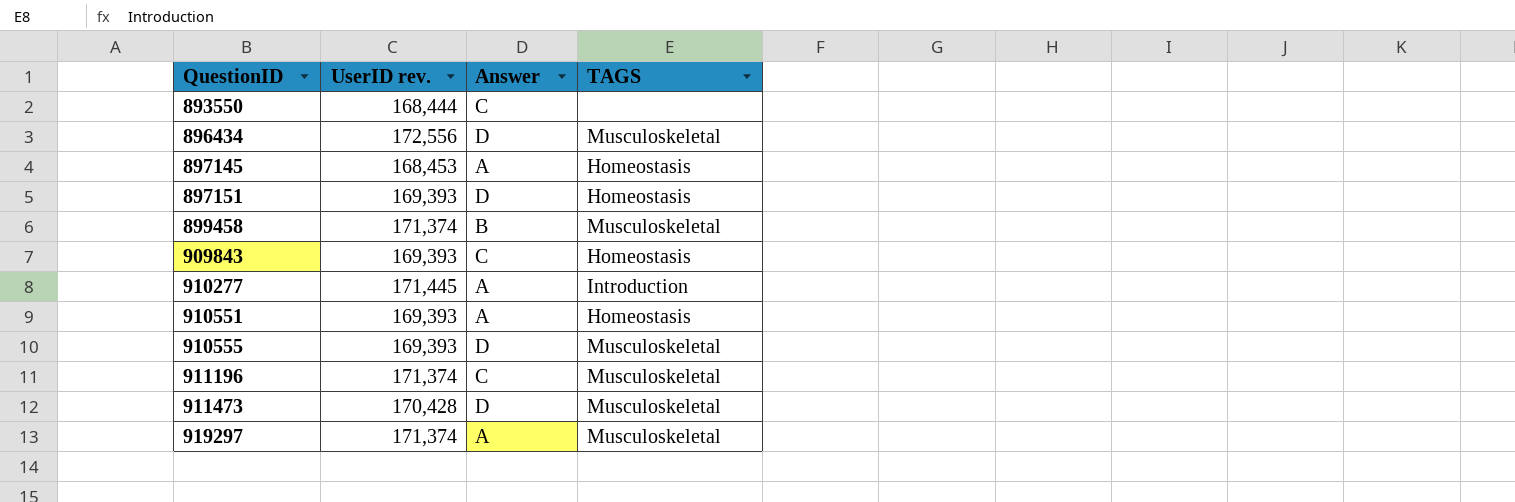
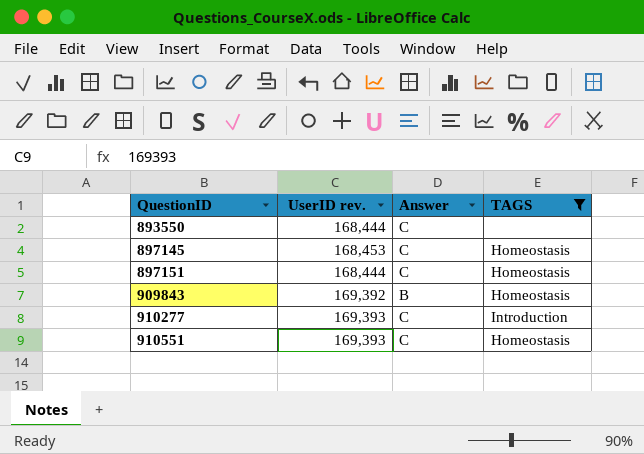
filter: none -> TAGS != Musculoskeletal
897145 | Answer: A -> C
897151 | UserID rev.: 169,393 -> 168,444
897151 | Answer: D -> C
909843 | UserID rev.: 169,393 -> 169,392
909843 | Answer: C -> B
910277 | UserID rev.: 171,445 -> 169,393
910277 | Answer: A -> C
910551 | Answer: A -> C

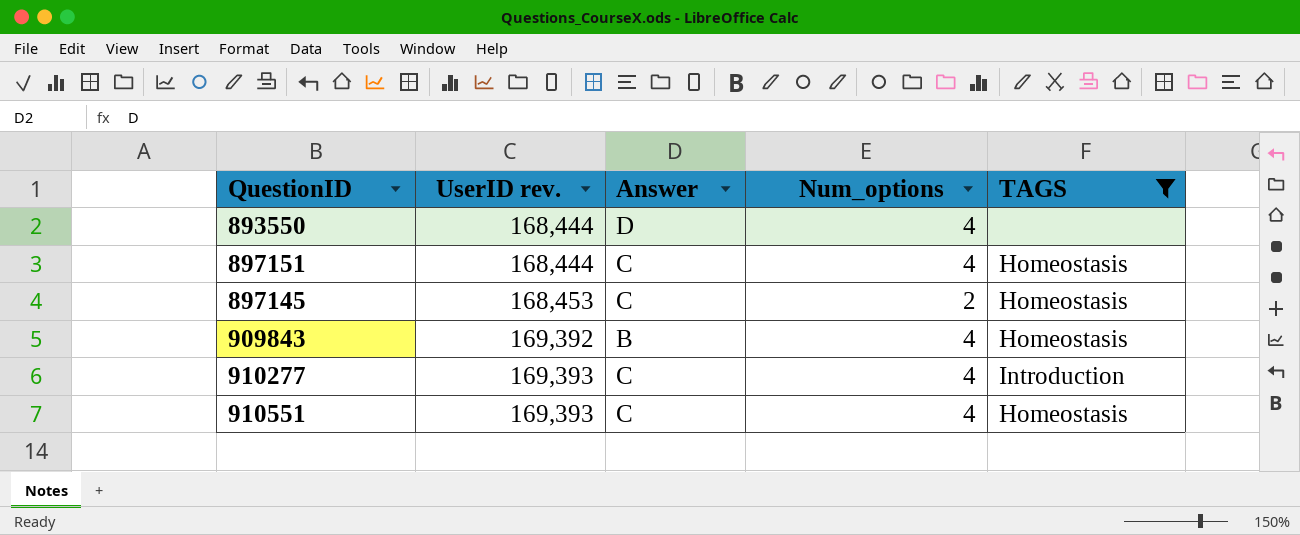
row order: QuestionID ascending -> UserID rev. ascending
column Num_options | position: none -> 4
893550 | Answer: C -> D

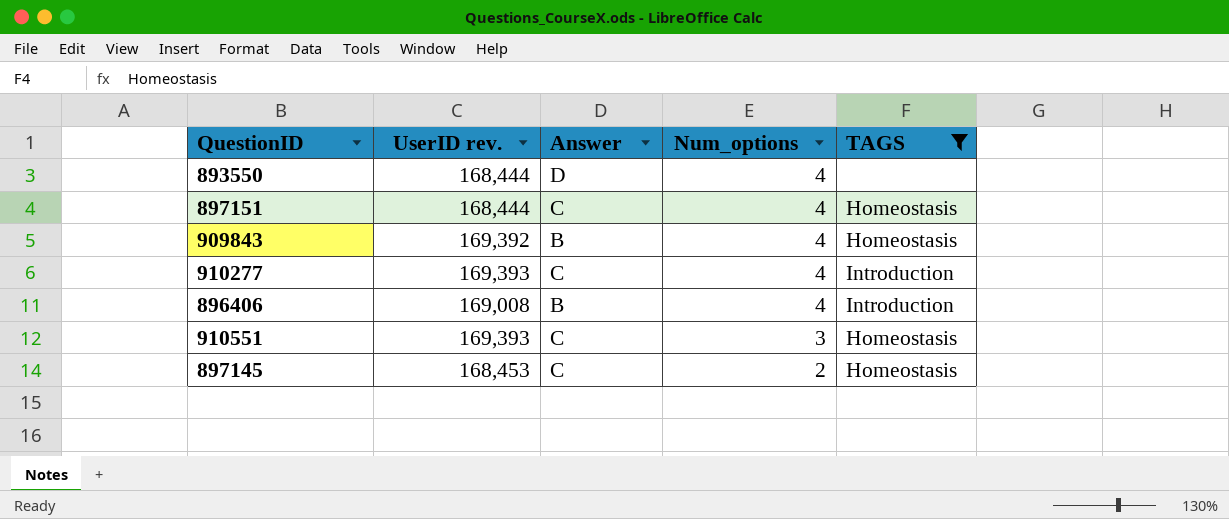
row order: UserID rev. ascending -> Num_options descending
row 896406: none -> 169,008 | B | 4 | Introduction
910551 | Num_options: 4 -> 3

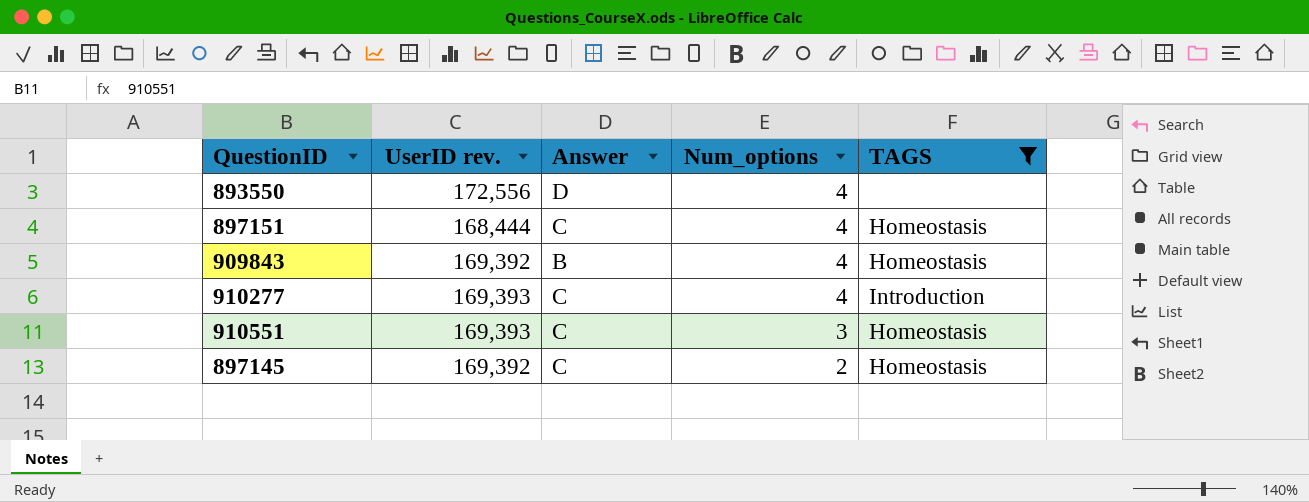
row 896406: 169,008 | B | 4 | Introduction -> none
893550 | UserID rev.: 168,444 -> 172,556
897145 | UserID rev.: 168,453 -> 169,392

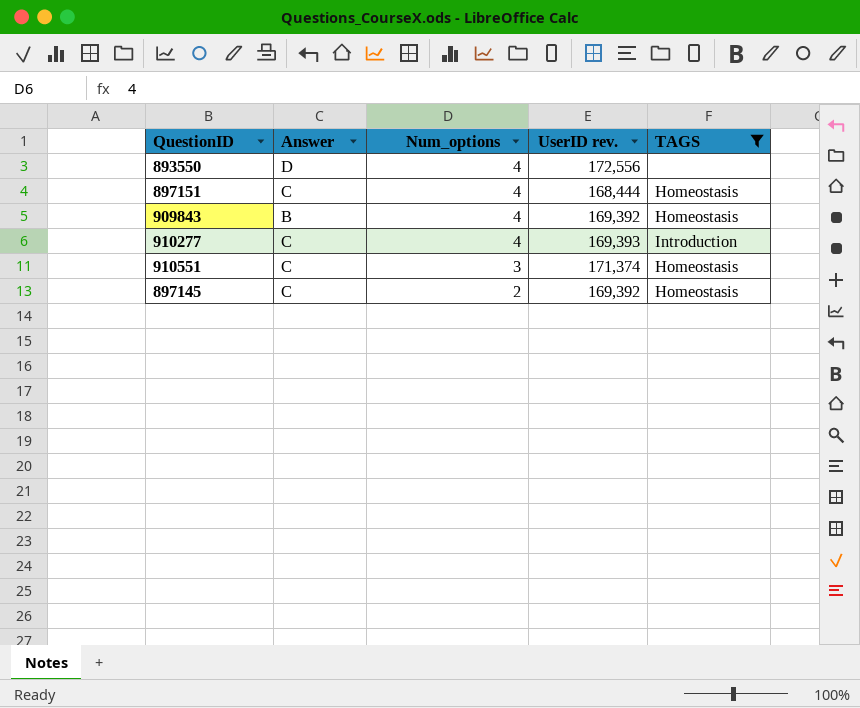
column UserID rev. | position: 2 -> 4
910551 | UserID rev.: 169,393 -> 171,374

